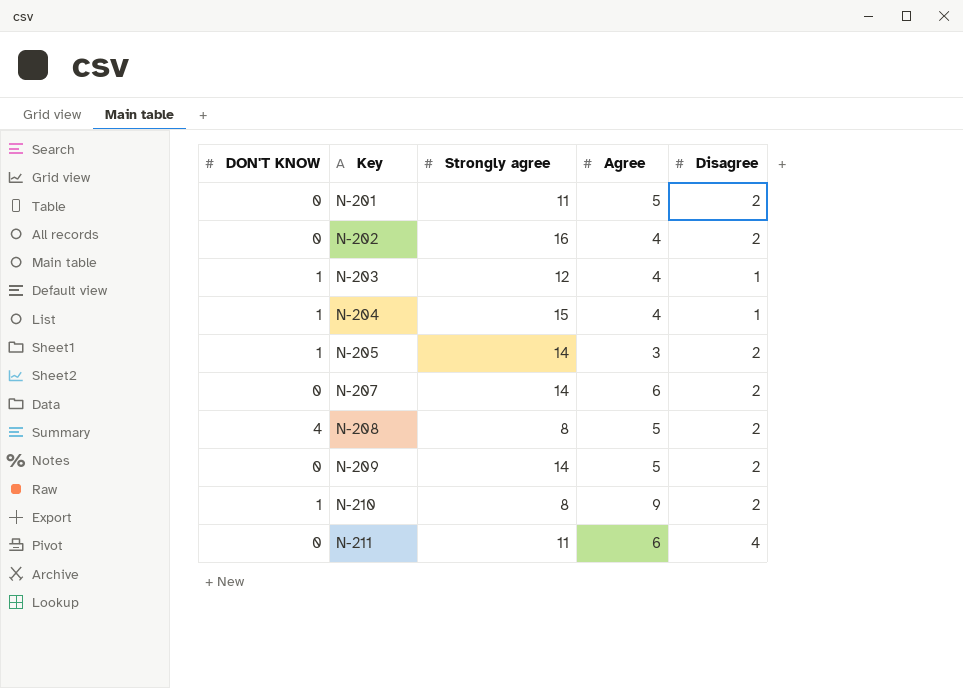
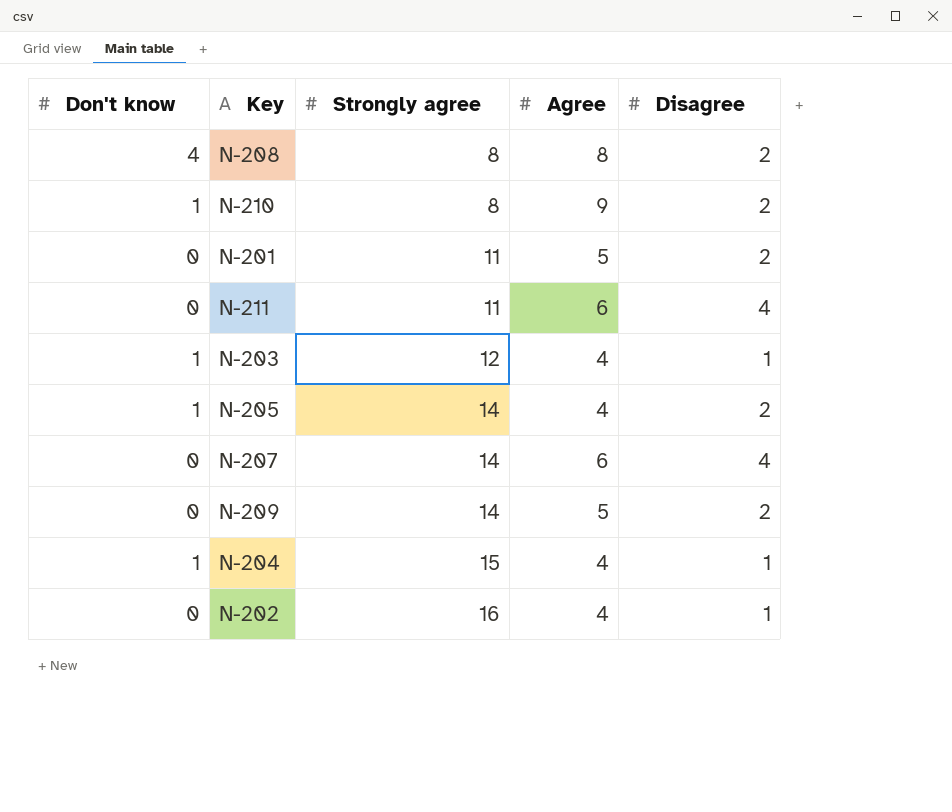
row order: Key ascending -> Strongly agree ascending
column name: DON'T KNOW -> Don't know
N-208 | Agree: 5 -> 8
N-205 | Agree: 3 -> 4
N-207 | Disagree: 2 -> 4
N-202 | Disagree: 2 -> 1

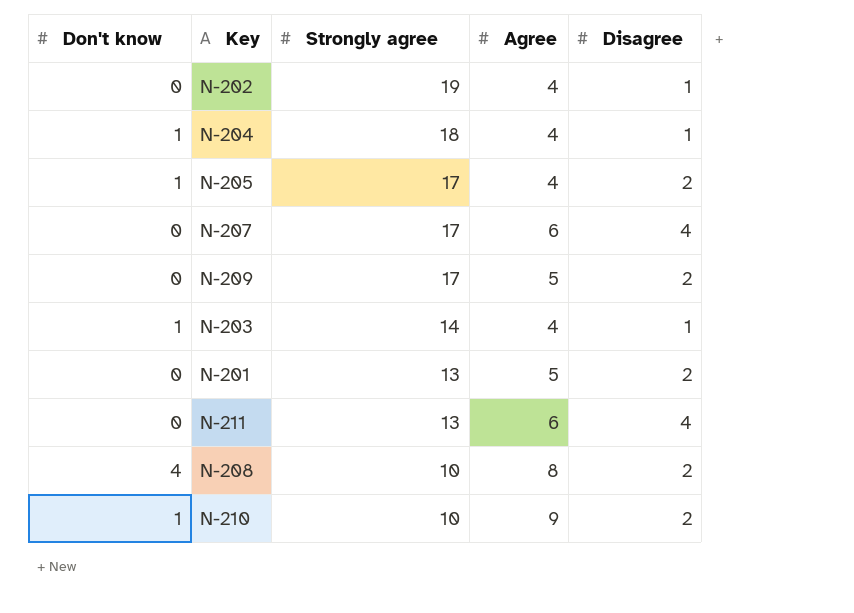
row order: Strongly agree ascending -> Strongly agree descending
N-202 | Strongly agree: 16 -> 19
N-204 | Strongly agree: 15 -> 18
N-205 | Strongly agree: 14 -> 17
N-207 | Strongly agree: 14 -> 17
N-209 | Strongly agree: 14 -> 17
N-203 | Strongly agree: 12 -> 14
N-201 | Strongly agree: 11 -> 13
N-211 | Strongly agree: 11 -> 13
N-208 | Strongly agree: 8 -> 10
N-210 | Strongly agree: 8 -> 10

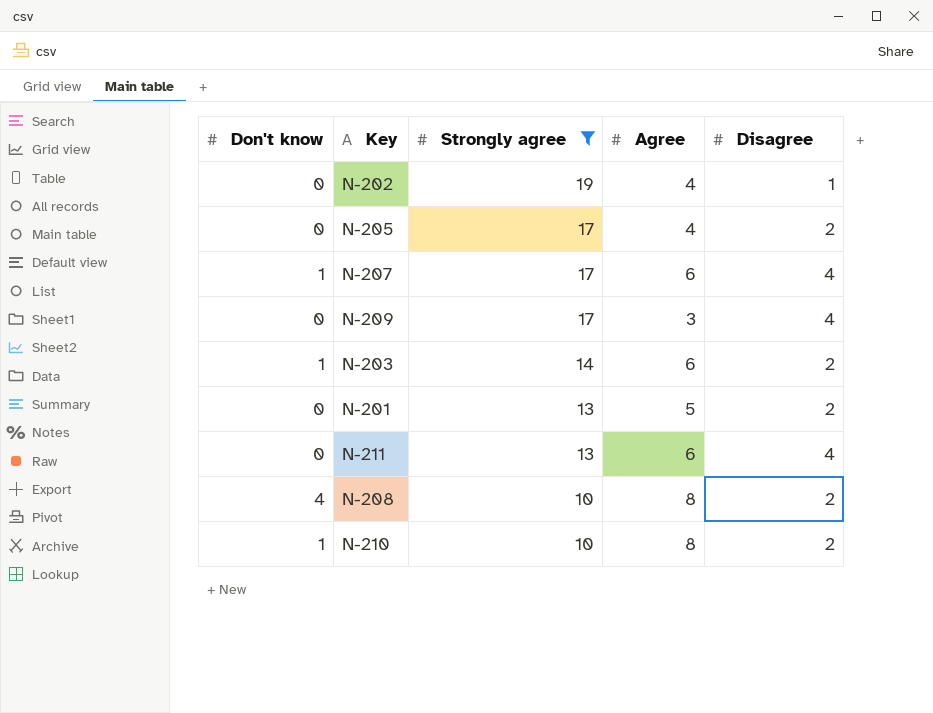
filter: none -> Strongly agree != 18
N-205 | Don't know: 1 -> 0
N-207 | Don't know: 0 -> 1
N-209 | Agree: 5 -> 3
N-209 | Disagree: 2 -> 4
N-203 | Agree: 4 -> 6
N-203 | Disagree: 1 -> 2
N-210 | Agree: 9 -> 8

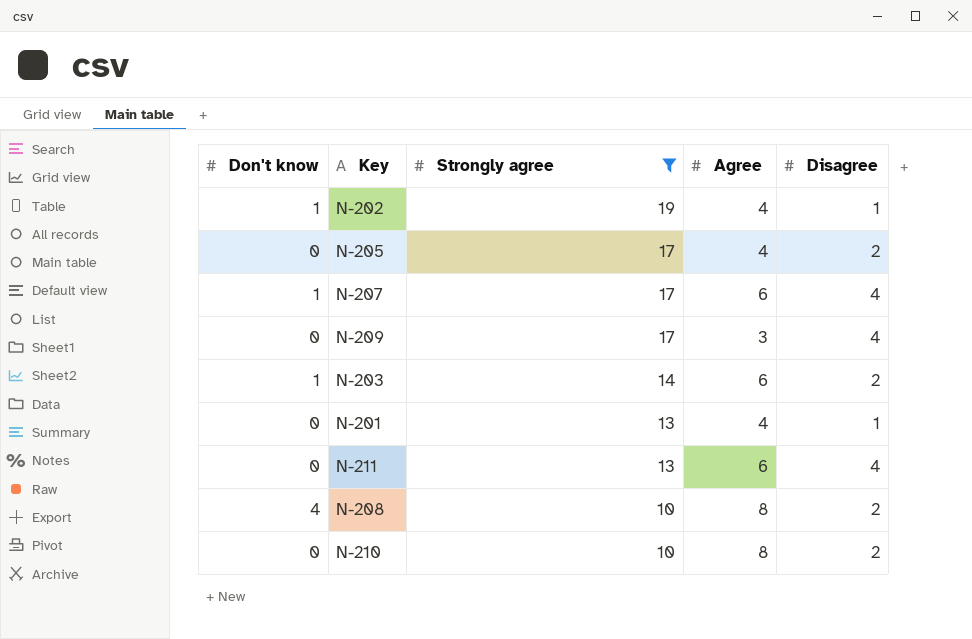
N-202 | Don't know: 0 -> 1
N-201 | Agree: 5 -> 4
N-201 | Disagree: 2 -> 1
N-210 | Don't know: 1 -> 0

